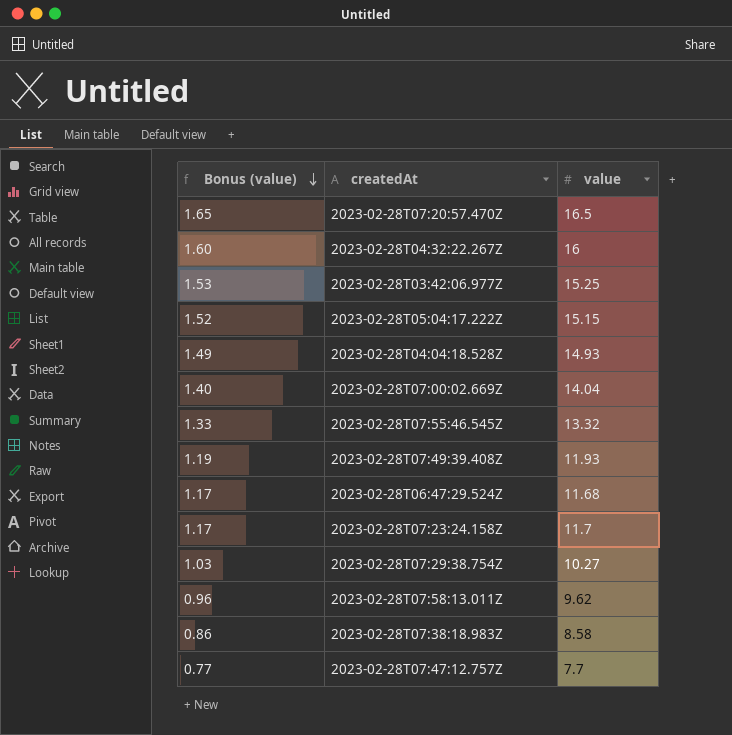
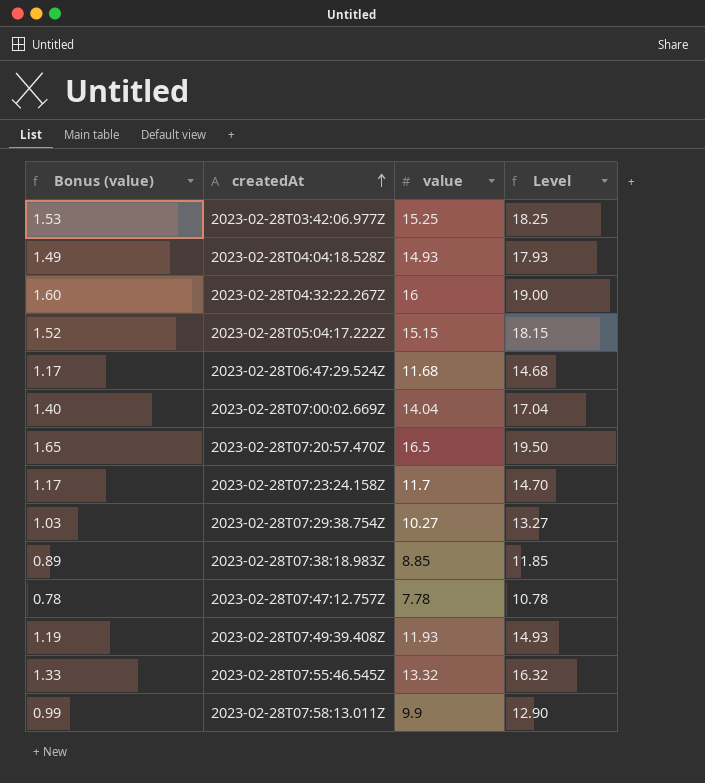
row order: Bonus (value) descending -> createdAt ascending
column Level | formula: none -> [value] + 3
2023-02-28T07:38:18.983Z | Bonus (value): 0.86 -> 0.89
2023-02-28T07:38:18.983Z | value: 8.58 -> 8.85
2023-02-28T07:47:12.757Z | Bonus (value): 0.77 -> 0.78
2023-02-28T07:47:12.757Z | value: 7.7 -> 7.78
2023-02-28T07:58:13.011Z | Bonus (value): 0.96 -> 0.99
2023-02-28T07:58:13.011Z | value: 9.62 -> 9.9

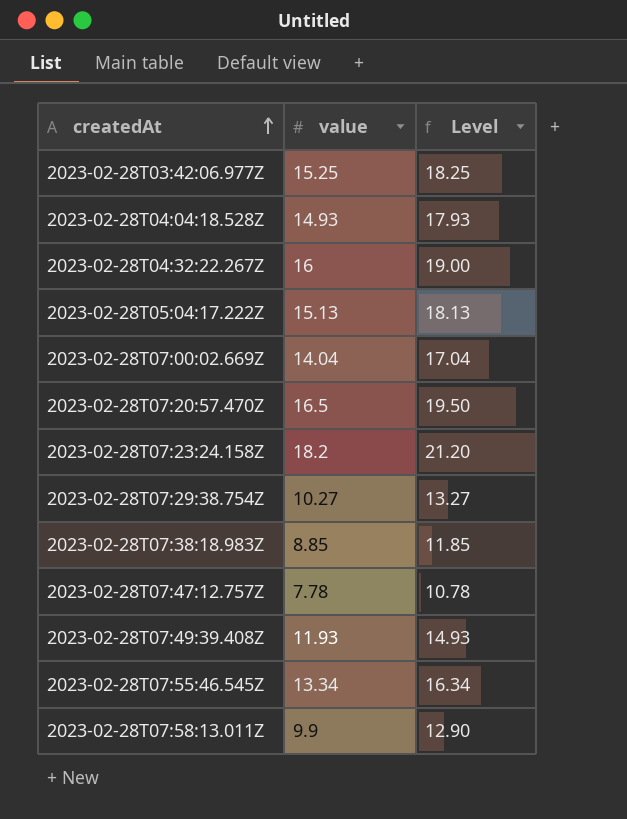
column Bonus (value) | formula: [value] * 0.1 -> none
row 2023-02-28T06:47:29.524Z: 1.17 | 11.68 | 14.68 -> none
2023-02-28T05:04:17.222Z | value: 15.15 -> 15.13
2023-02-28T05:04:17.222Z | Level: 18.15 -> 18.13
2023-02-28T07:23:24.158Z | value: 11.7 -> 18.2
2023-02-28T07:23:24.158Z | Level: 14.70 -> 21.20
2023-02-28T07:55:46.545Z | value: 13.32 -> 13.34
2023-02-28T07:55:46.545Z | Level: 16.32 -> 16.34

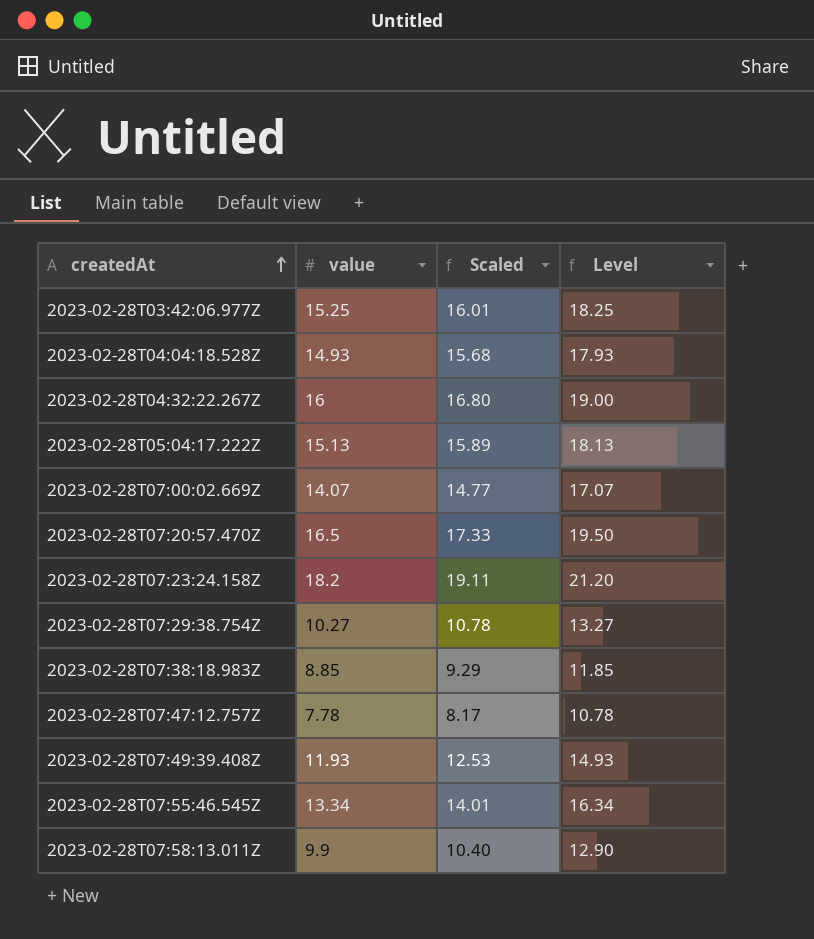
column Scaled | formula: none -> [value] * 1.05
2023-02-28T07:00:02.669Z | value: 14.04 -> 14.07
2023-02-28T07:00:02.669Z | Level: 17.04 -> 17.07

